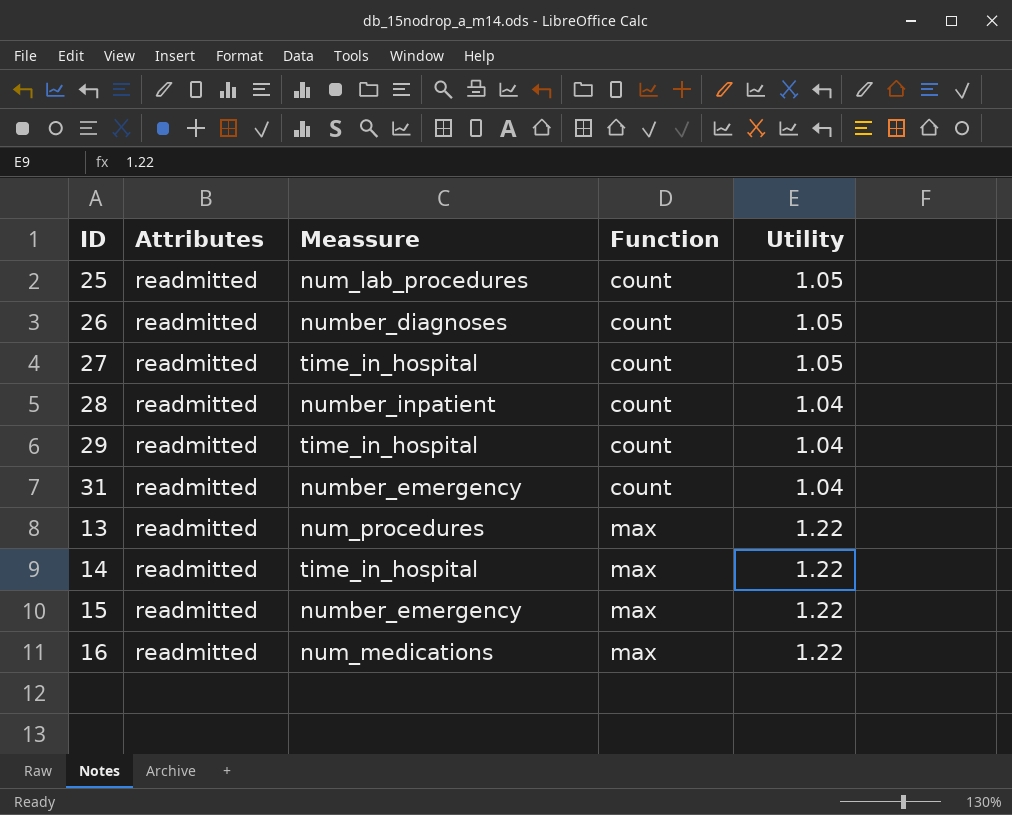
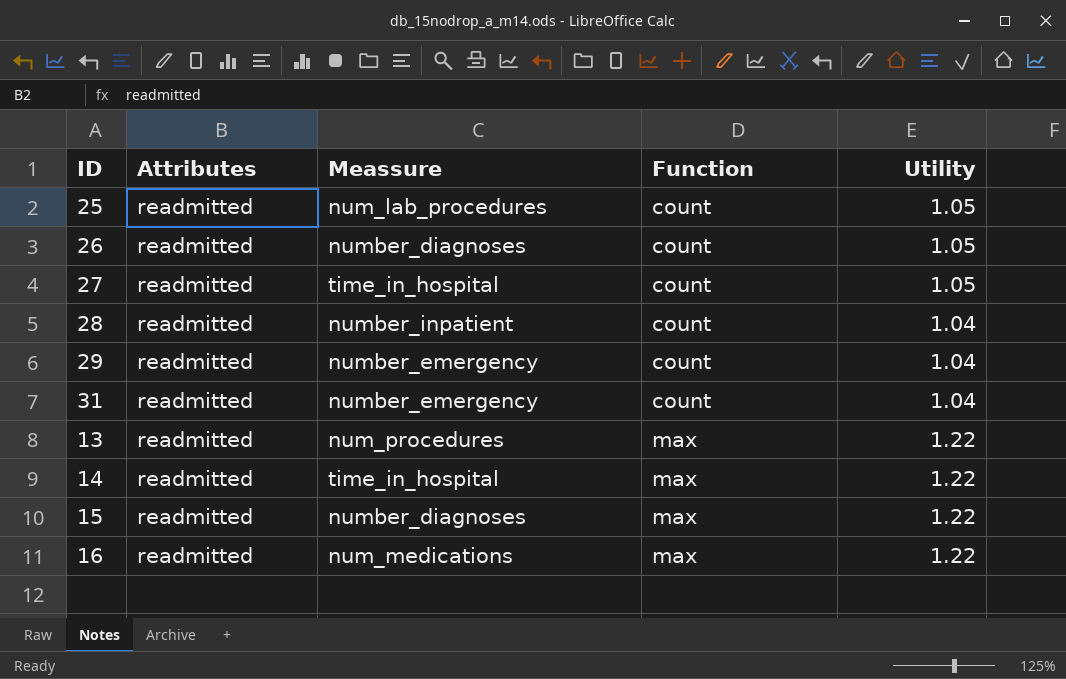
29 | Meassure: time_in_hospital -> number_emergency
15 | Meassure: number_emergency -> number_diagnoses

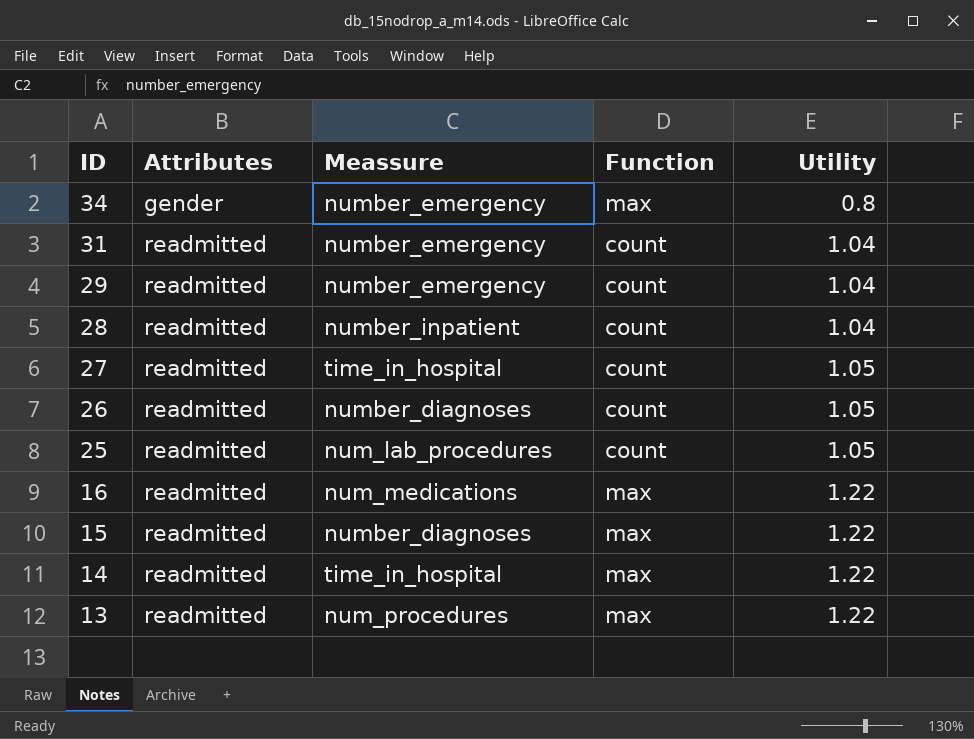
row order: Function ascending -> ID descending
row 34: none -> gender | number_emergency | max | 0.8

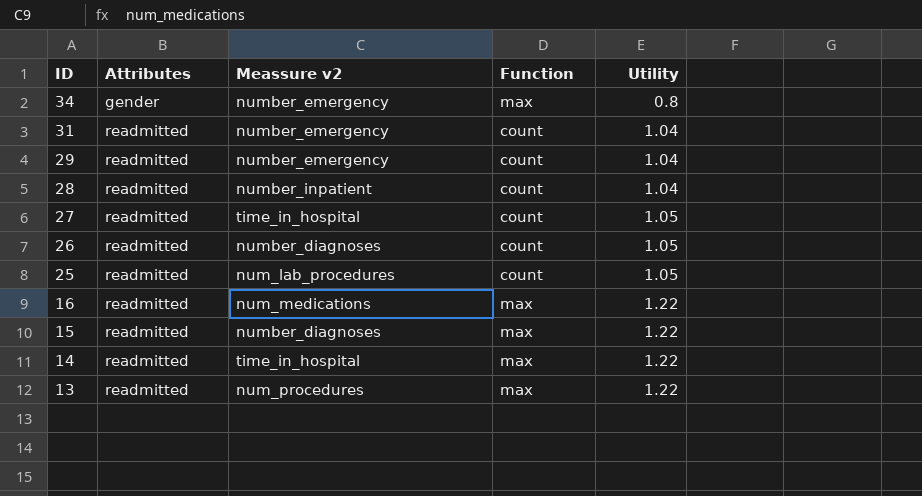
column name: Meassure -> Meassure v2

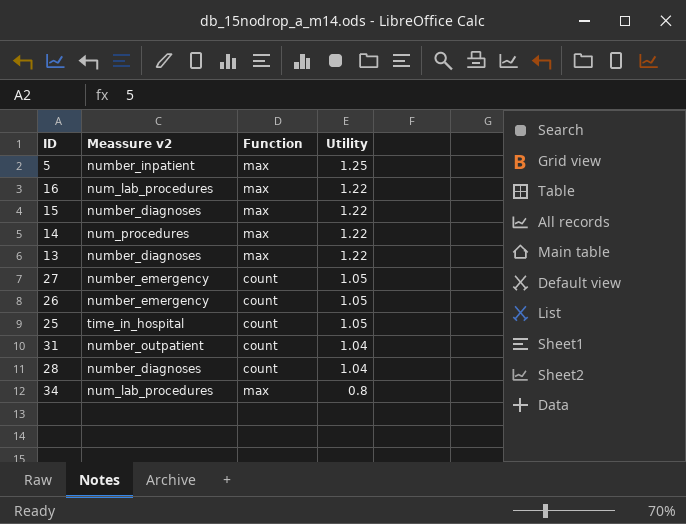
row order: ID descending -> Utility descending
column Attributes | position: 2 -> none
row 29: readmitted | number_emergency | count | 1.04 -> none
row 5: none -> number_inpatient | max | 1.25
16 | Meassure v2: num_medications -> num_lab_procedures
14 | Meassure v2: time_in_hospital -> num_procedures
13 | Meassure v2: num_procedures -> number_diagnoses
27 | Meassure v2: time_in_hospital -> number_emergency
26 | Meassure v2: number_diagnoses -> number_emergency
25 | Meassure v2: num_lab_procedures -> time_in_hospital
31 | Meassure v2: number_emergency -> number_outpatient
28 | Meassure v2: number_inpatient -> number_diagnoses
34 | Meassure v2: number_emergency -> num_lab_procedures

